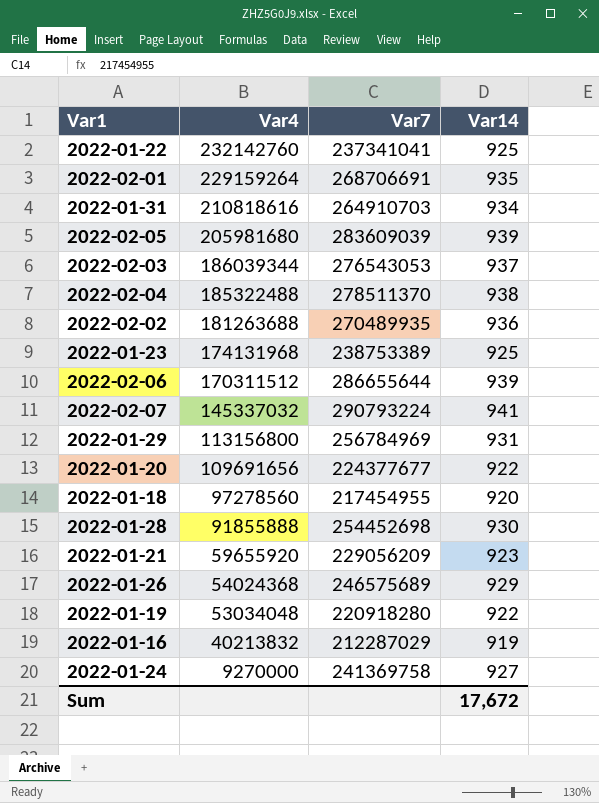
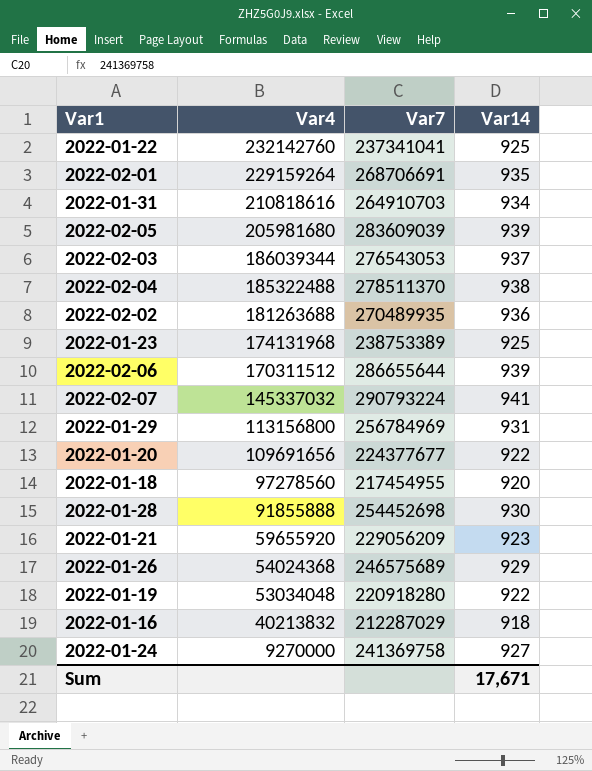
2022-01-16 | Var14: 919 -> 918
Sum | Var14: 17,672 -> 17,671

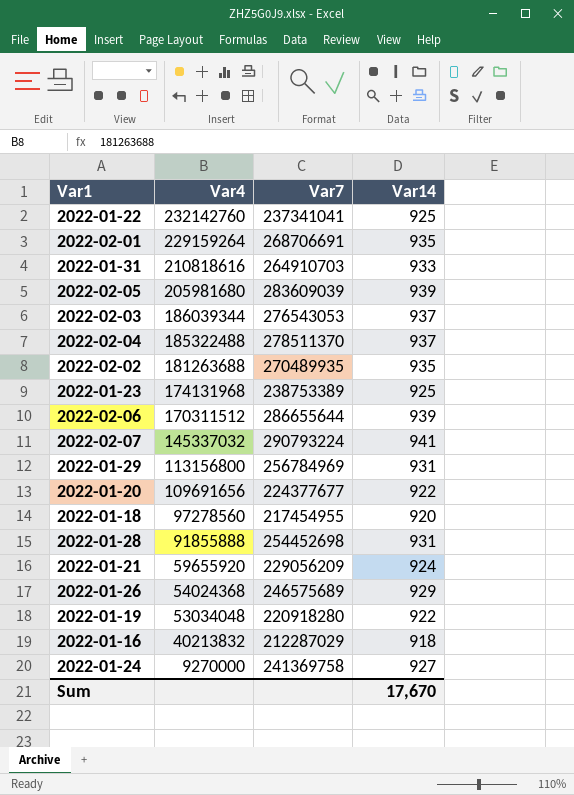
2022-01-31 | Var14: 934 -> 933
2022-02-04 | Var14: 938 -> 937
2022-02-02 | Var14: 936 -> 935
2022-01-28 | Var14: 930 -> 931
2022-01-21 | Var14: 923 -> 924
Sum | Var14: 17,671 -> 17,670

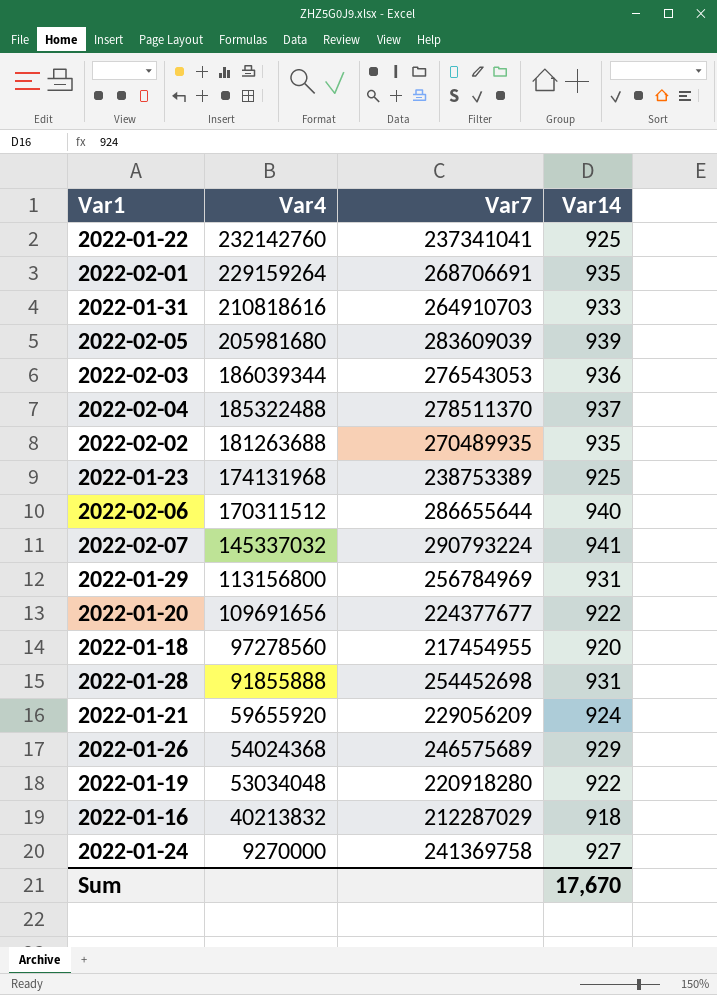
2022-02-03 | Var14: 937 -> 936
2022-02-06 | Var14: 939 -> 940

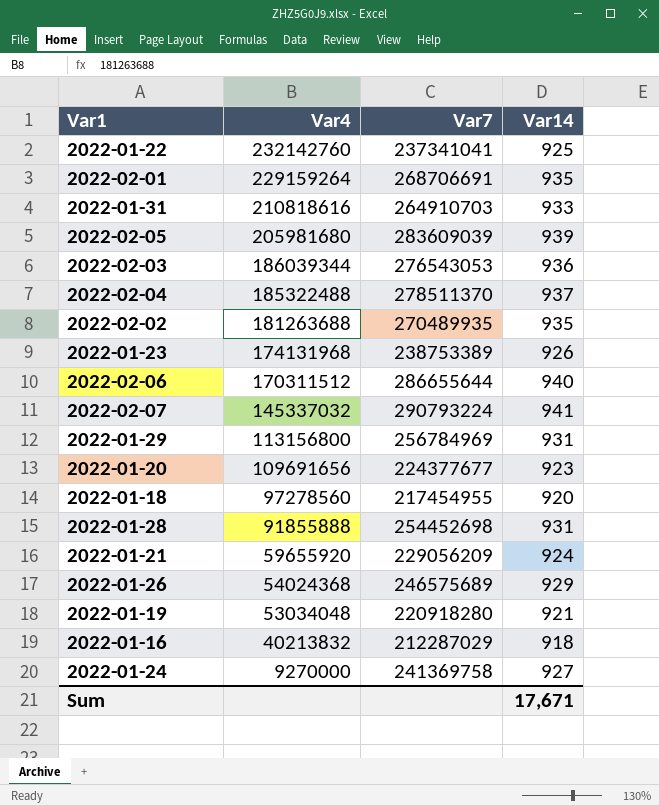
2022-01-23 | Var14: 925 -> 926
2022-01-20 | Var14: 922 -> 923
2022-01-19 | Var14: 922 -> 921
Sum | Var14: 17,670 -> 17,671

